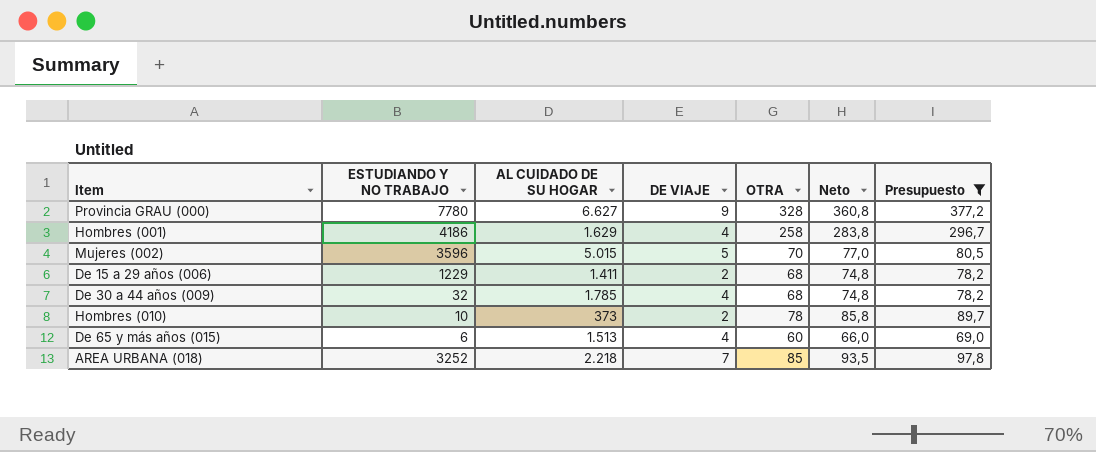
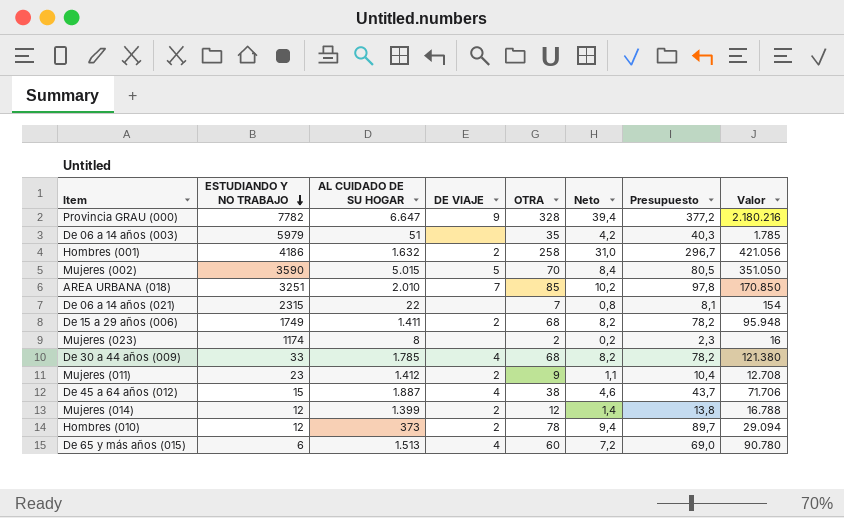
filter: Presupuesto >= 69,0 -> none
row order: none -> ESTUDIANDO Y NO TRABAJO descending
column Neto | formula: [OTRA] * 1,1 -> [OTRA] * 0,12
column Valor | formula: none -> [AL CUIDADO DE SU HOGAR] * [OTRA]
Provincia GRAU (000) | ESTUDIANDO Y NO TRABAJO: 7780 -> 7782
Provincia GRAU (000) | AL CUIDADO DE SU HOGAR: 6.627 -> 6.647
Hombres (001) | AL CUIDADO DE SU HOGAR: 1.629 -> 1.632
Hombres (001) | DE VIAJE: 4 -> 2
Mujeres (002) | ESTUDIANDO Y NO TRABAJO: 3596 -> 3590
AREA URBANA (018) | ESTUDIANDO Y NO TRABAJO: 3252 -> 3251
AREA URBANA (018) | AL CUIDADO DE SU HOGAR: 2.218 -> 2.010
De 15 a 29 años (006) | ESTUDIANDO Y NO TRABAJO: 1229 -> 1749
De 30 a 44 años (009) | ESTUDIANDO Y NO TRABAJO: 32 -> 33
Hombres (010) | ESTUDIANDO Y NO TRABAJO: 10 -> 12

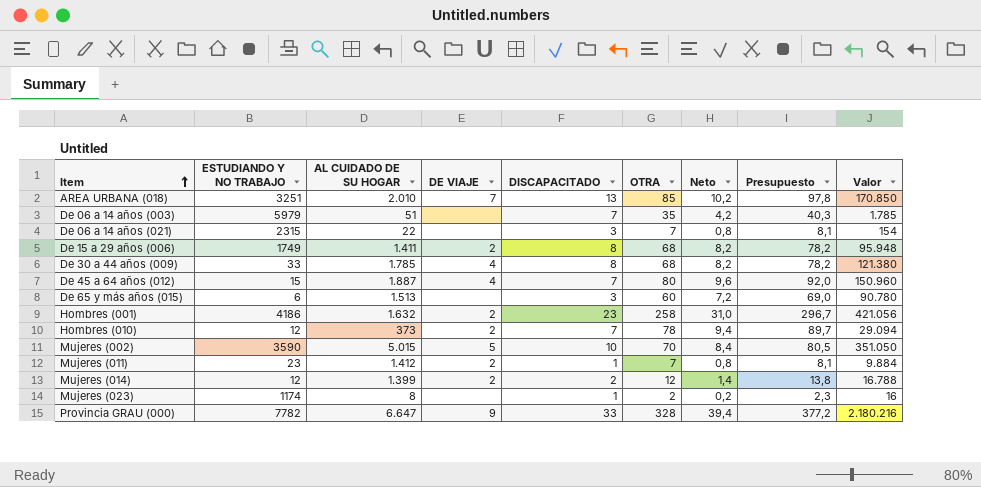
row order: ESTUDIANDO Y NO TRABAJO descending -> Item ascending
column DISCAPACITADO | position: none -> 5
De 45 a 64 años (012) | OTRA: 38 -> 80
De 45 a 64 años (012) | Neto: 4,6 -> 9,6
De 45 a 64 años (012) | Presupuesto: 43,7 -> 92,0
De 45 a 64 años (012) | Valor: 71.706 -> 150.960
De 65 y más años (015) | DE VIAJE: 4 -> none
Mujeres (011) | OTRA: 9 -> 7
Mujeres (011) | Neto: 1,1 -> 0,8
Mujeres (011) | Presupuesto: 10,4 -> 8,1
Mujeres (011) | Valor: 12.708 -> 9.884

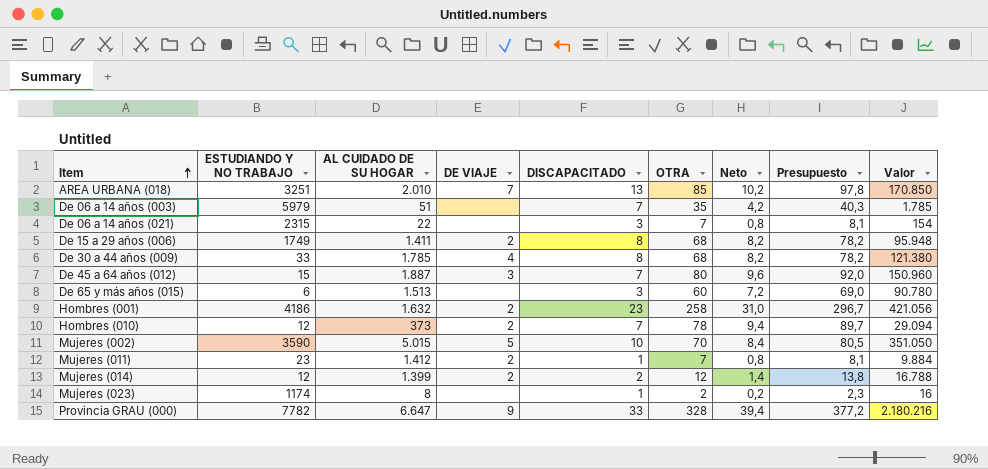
De 45 a 64 años (012) | DE VIAJE: 4 -> 3

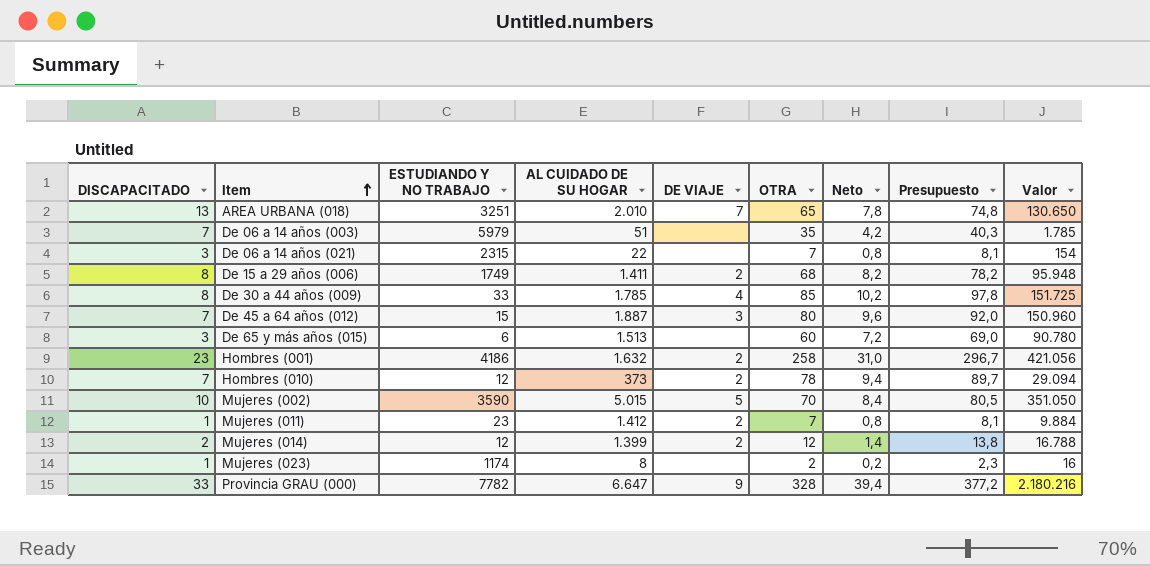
column DISCAPACITADO | position: 5 -> 1
AREA URBANA (018) | OTRA: 85 -> 65
AREA URBANA (018) | Neto: 10,2 -> 7,8
AREA URBANA (018) | Presupuesto: 97,8 -> 74,8
AREA URBANA (018) | Valor: 170.850 -> 130.650
De 30 a 44 años (009) | OTRA: 68 -> 85
De 30 a 44 años (009) | Neto: 8,2 -> 10,2
De 30 a 44 años (009) | Presupuesto: 78,2 -> 97,8
De 30 a 44 años (009) | Valor: 121.380 -> 151.725

